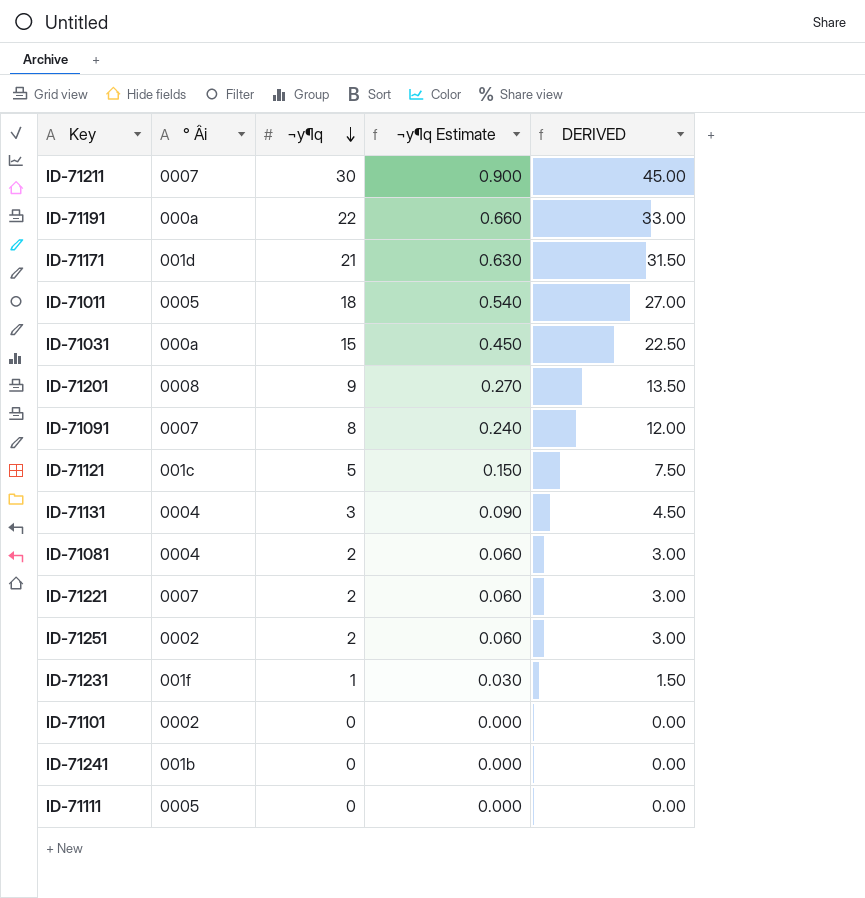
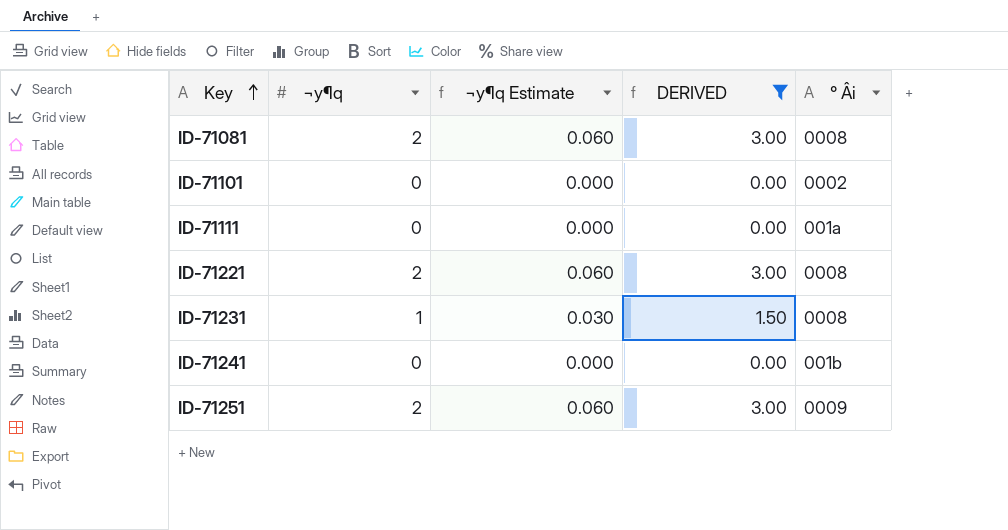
filter: none -> DERIVED <= 3.00
row order: ¬y¶q descending -> Key ascending
column ° Âi | position: 2 -> 5
ID-71081 | ° Âi: 0004 -> 0008
ID-71111 | ° Âi: 0005 -> 001a
ID-71221 | ° Âi: 0007 -> 0008
ID-71231 | ° Âi: 001f -> 0008
ID-71251 | ° Âi: 0002 -> 0009

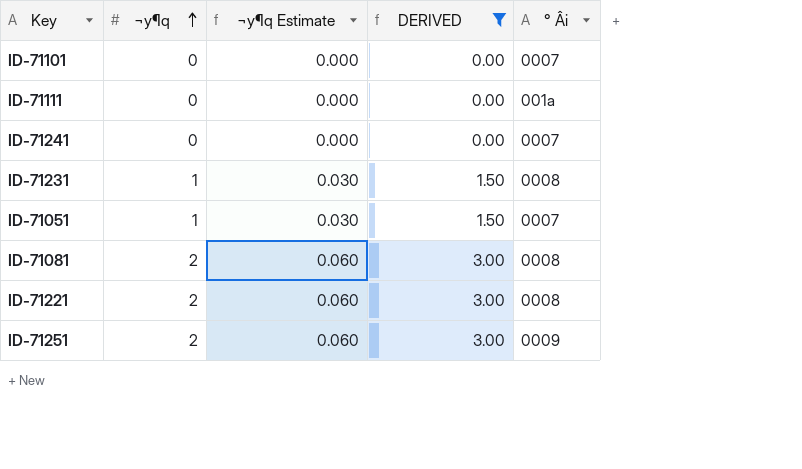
row order: Key ascending -> ¬y¶q ascending
ID-71101 | ° Âi: 0002 -> 0007
ID-71241 | ° Âi: 001b -> 0007
row ID-71051: none -> 1 | 0.030 | 1.50 | 0007

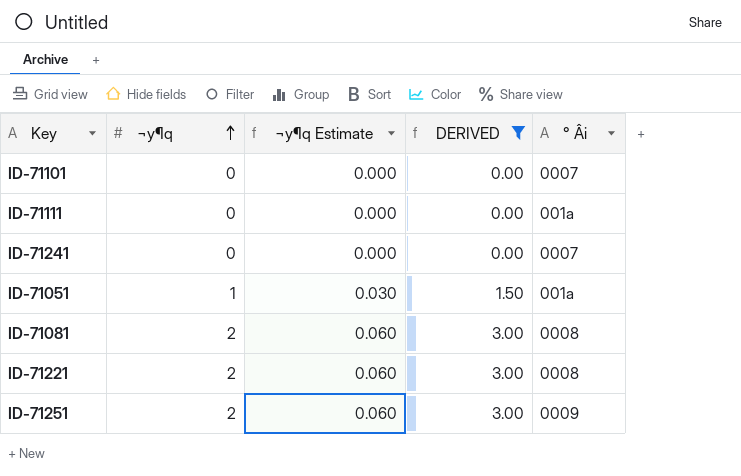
row ID-71231: 1 | 0.030 | 1.50 | 0008 -> none
ID-71051 | ° Âi: 0007 -> 001a

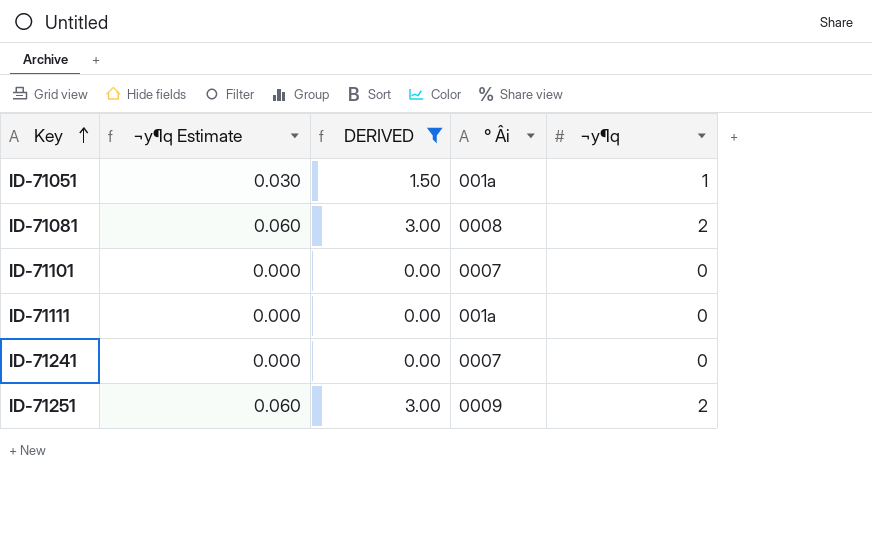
row order: ¬y¶q ascending -> Key ascending
column ¬y¶q | position: 2 -> 5
row ID-71221: 2 | 0.060 | 3.00 | 0008 -> none

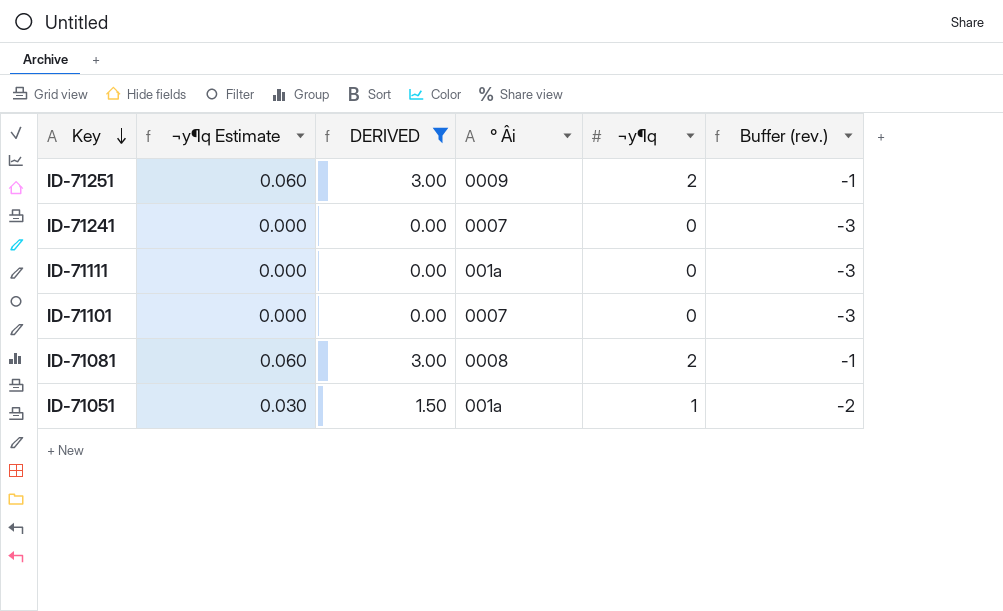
row order: Key ascending -> Key descending
column Buffer (rev.) | formula: none -> [¬y¶q] - 3

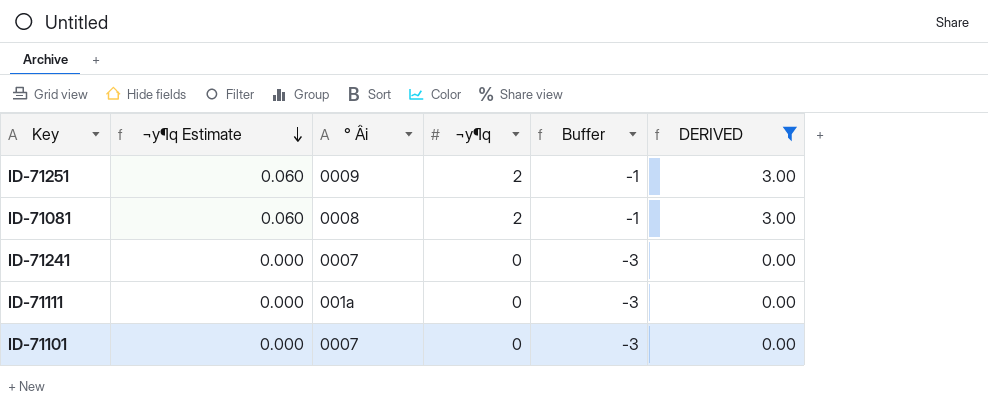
row order: Key descending -> ¬y¶q Estimate descending
column name: Buffer (rev.) -> Buffer
column DERIVED | position: 3 -> 6
row ID-71051: 0.030 | 1.50 | 001a | 1 | -2 -> none

